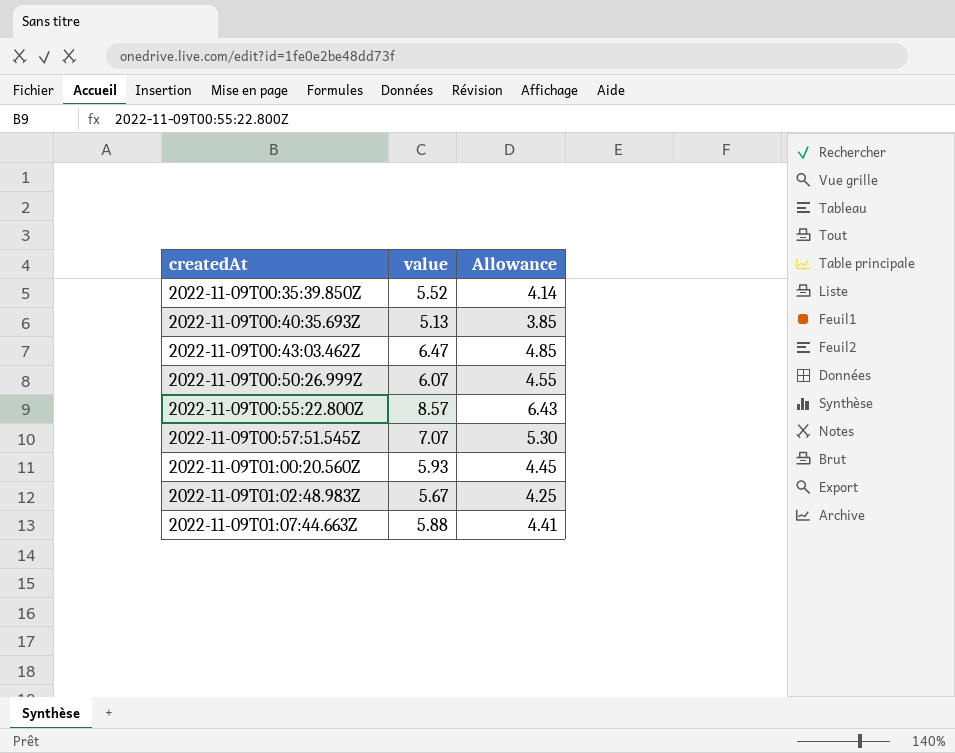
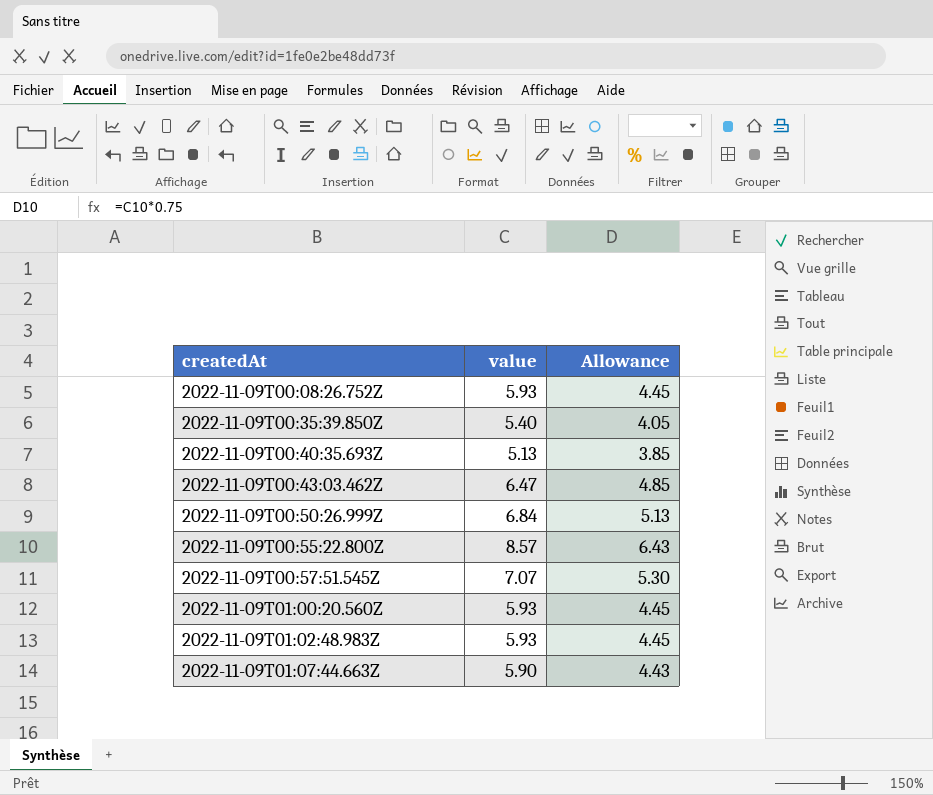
row 2022-11-09T00:08:26.752Z: none -> 5.93 | 4.45
2022-11-09T00:35:39.850Z | value: 5.52 -> 5.40
2022-11-09T00:35:39.850Z | Allowance: 4.14 -> 4.05
2022-11-09T00:50:26.999Z | value: 6.07 -> 6.84
2022-11-09T00:50:26.999Z | Allowance: 4.55 -> 5.13
2022-11-09T01:02:48.983Z | value: 5.67 -> 5.93
2022-11-09T01:02:48.983Z | Allowance: 4.25 -> 4.45
2022-11-09T01:07:44.663Z | value: 5.88 -> 5.90
2022-11-09T01:07:44.663Z | Allowance: 4.41 -> 4.43

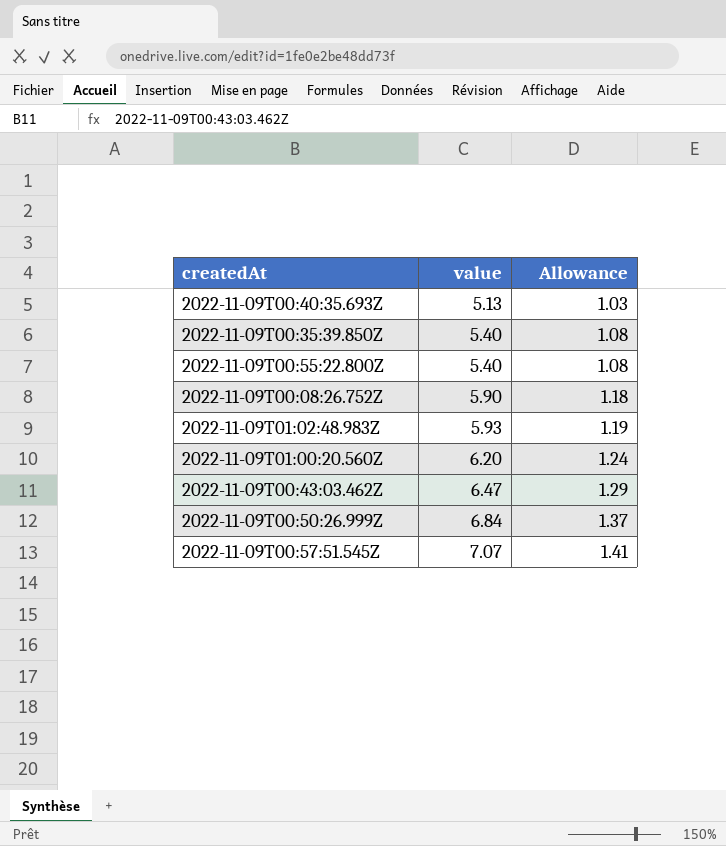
row order: createdAt ascending -> value ascending
column Allowance | formula: [value] * 0.75 -> [value] * 0.2
row 2022-11-09T01:07:44.663Z: 5.90 | 4.43 -> none
2022-11-09T00:55:22.800Z | value: 8.57 -> 5.40
2022-11-09T00:08:26.752Z | value: 5.93 -> 5.90
2022-11-09T01:00:20.560Z | value: 5.93 -> 6.20

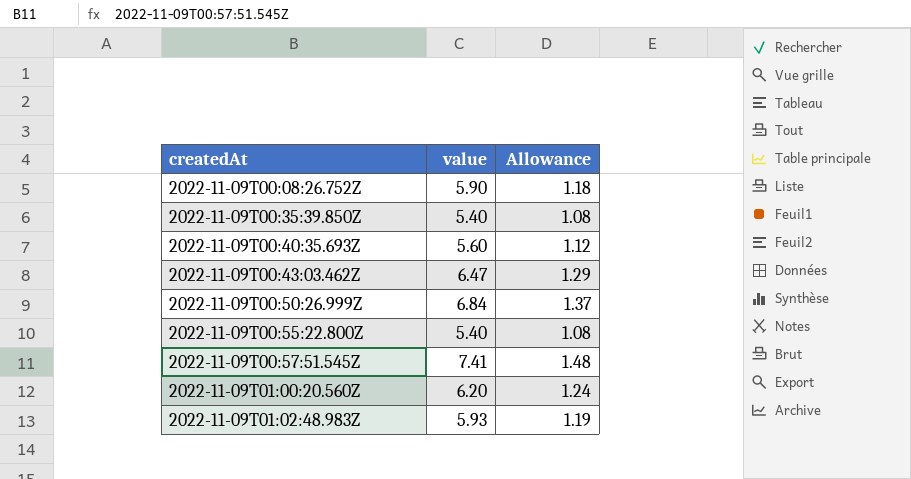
row order: value ascending -> createdAt ascending
2022-11-09T00:40:35.693Z | value: 5.13 -> 5.60
2022-11-09T00:40:35.693Z | Allowance: 1.03 -> 1.12
2022-11-09T00:57:51.545Z | value: 7.07 -> 7.41
2022-11-09T00:57:51.545Z | Allowance: 1.41 -> 1.48

